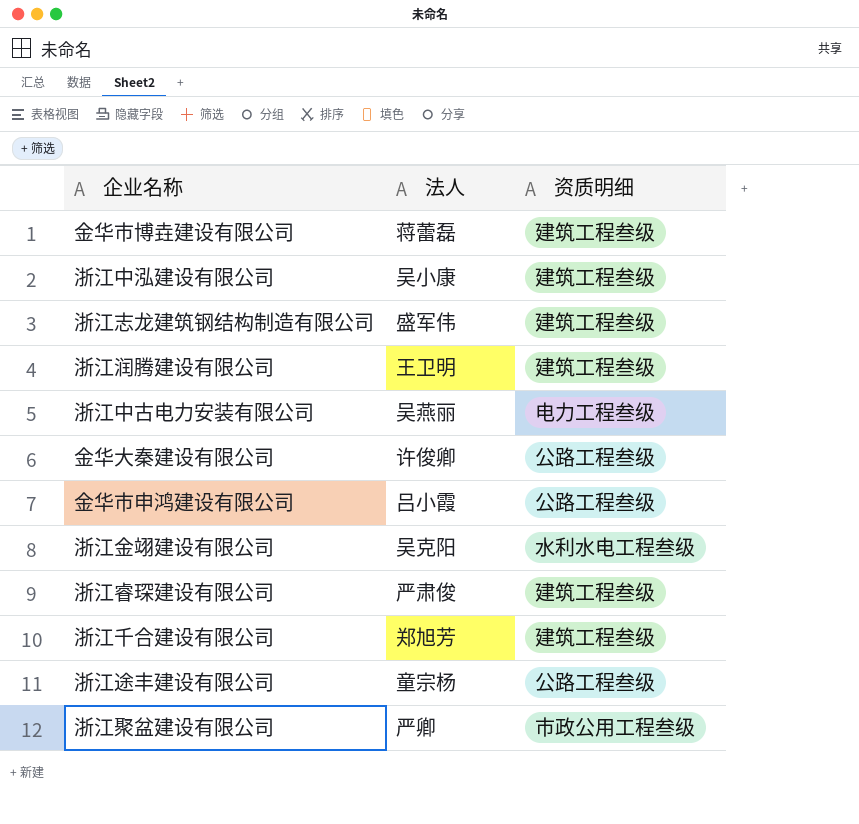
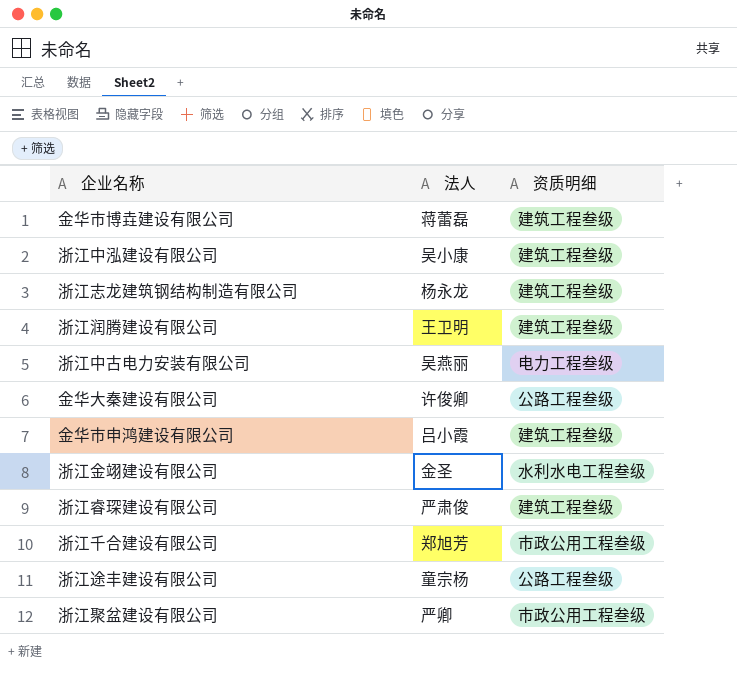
浙江志龙建筑钢结构制造有限公司 | 法人: 盛军伟 -> 杨永龙
金华市申鸿建设有限公司 | 资质明细: 公路工程叁级 -> 建筑工程叁级
浙江金翊建设有限公司 | 法人: 吴克阳 -> 金圣
浙江千合建设有限公司 | 资质明细: 建筑工程叁级 -> 市政公用工程叁级

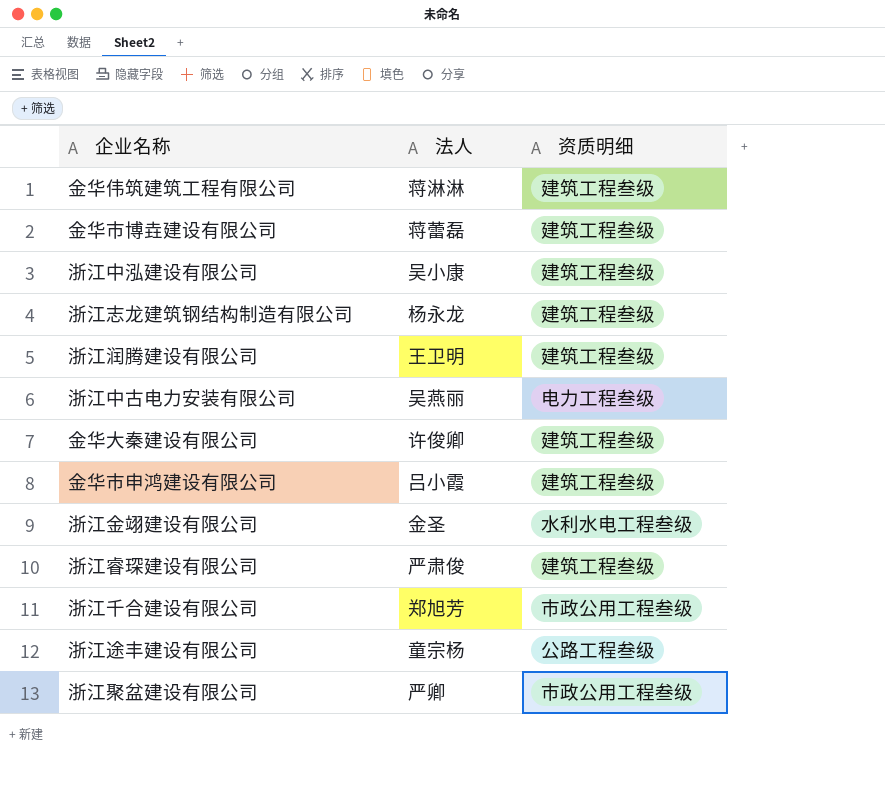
row 金华伟筑建筑工程有限公司: none -> 蒋淋淋 | 建筑工程叁级
金华大秦建设有限公司 | 资质明细: 公路工程叁级 -> 建筑工程叁级

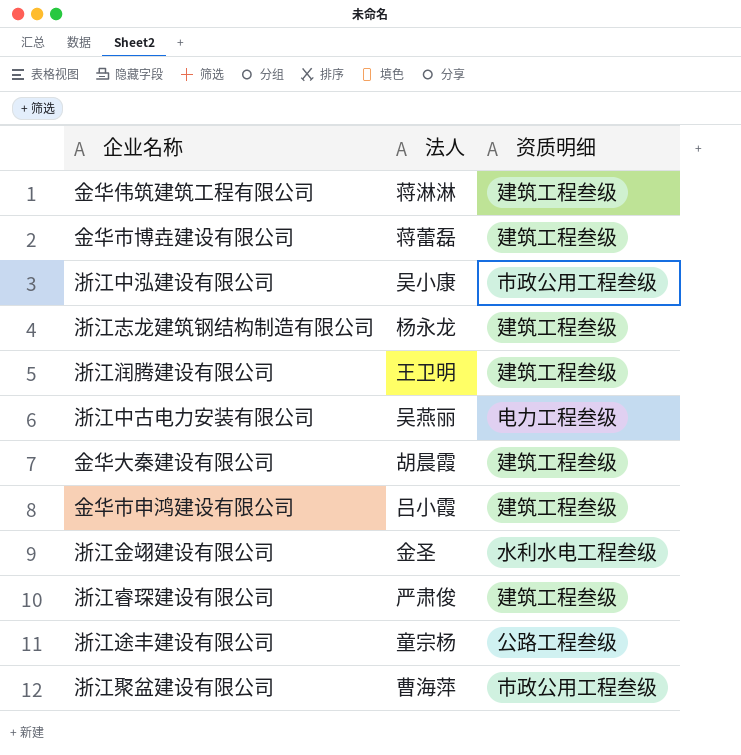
row 浙江千合建设有限公司: 郑旭芳 | 市政公用工程叁级 -> none
浙江中泓建设有限公司 | 资质明细: 建筑工程叁级 -> 市政公用工程叁级
金华大秦建设有限公司 | 法人: 许俊卿 -> 胡晨霞
浙江聚盆建设有限公司 | 法人: 严卿 -> 曹海萍

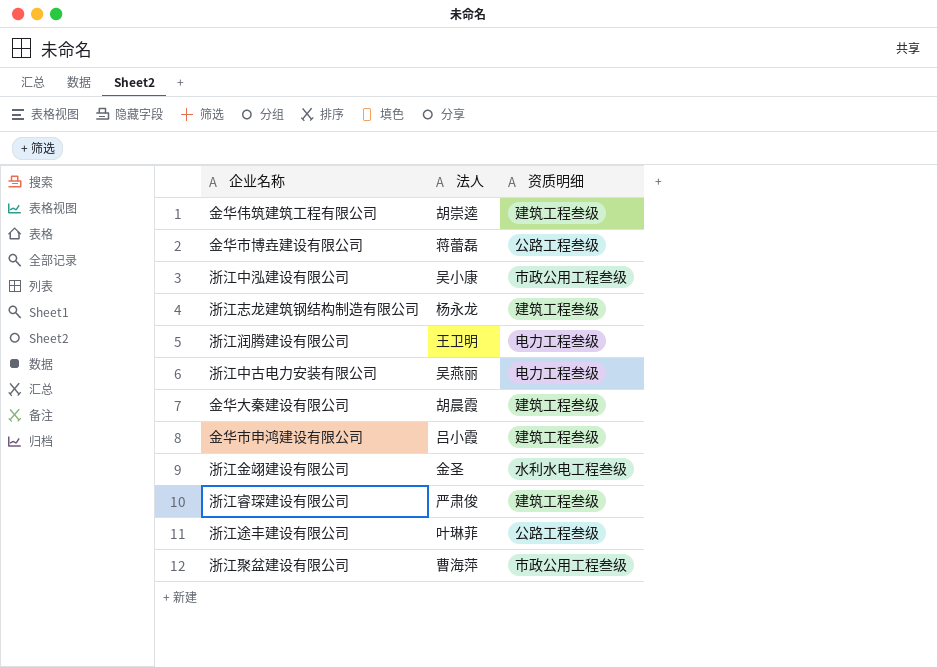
金华伟筑建筑工程有限公司 | 法人: 蒋淋淋 -> 胡崇逵
金华市博垚建设有限公司 | 资质明细: 建筑工程叁级 -> 公路工程叁级
浙江润腾建设有限公司 | 资质明细: 建筑工程叁级 -> 电力工程叁级
浙江途丰建设有限公司 | 法人: 童宗杨 -> 叶琳菲

